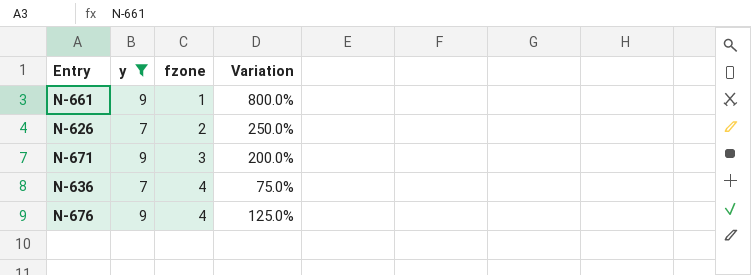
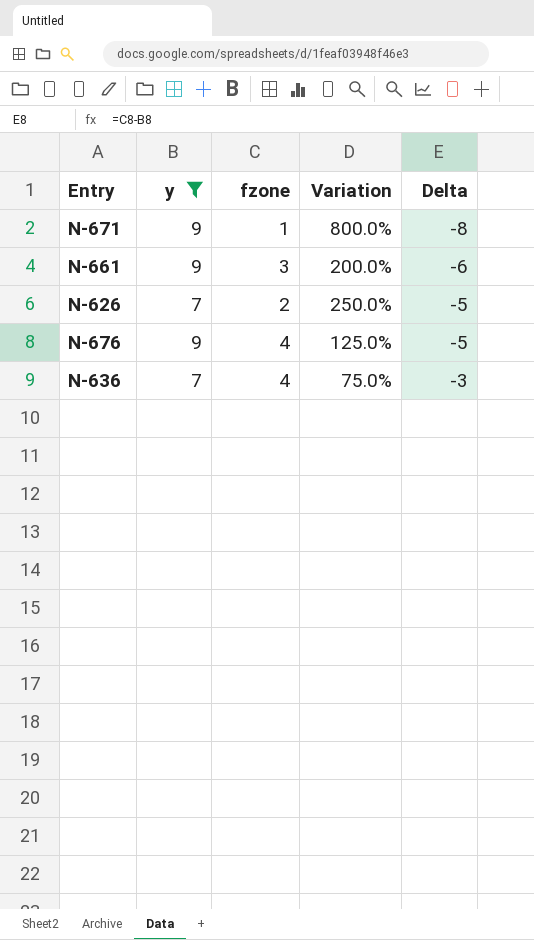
row order: fzone ascending -> Delta ascending
column Delta | formula: none -> [fzone] - [y]
N-671 | fzone: 3 -> 1
N-671 | Variation: 200.0% -> 800.0%
N-661 | fzone: 1 -> 3
N-661 | Variation: 800.0% -> 200.0%

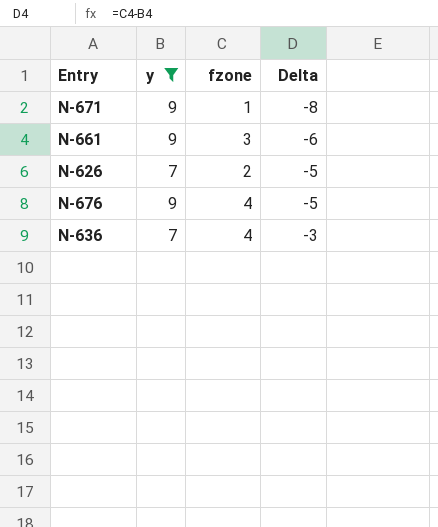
column Variation | formula: ([y] - [fzone]) / [fzone] -> none

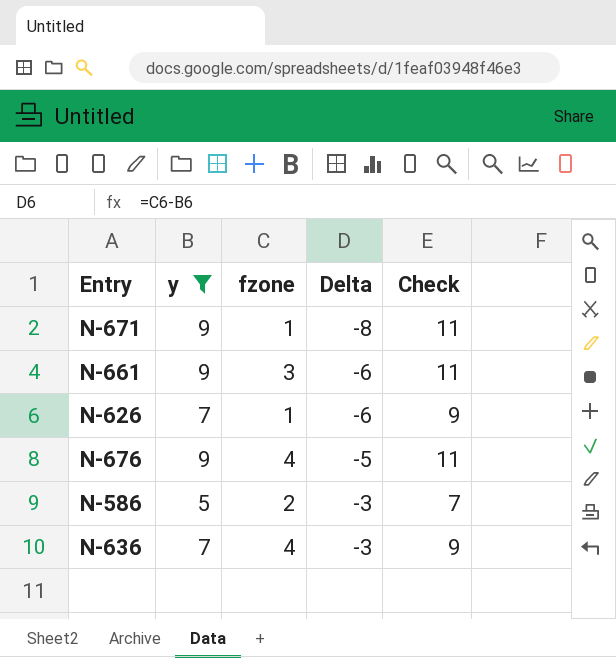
column Check | formula: none -> [y] + 2
N-626 | fzone: 2 -> 1
N-626 | Delta: -5 -> -6
row N-586: none -> 5 | 2 | -3 | 7

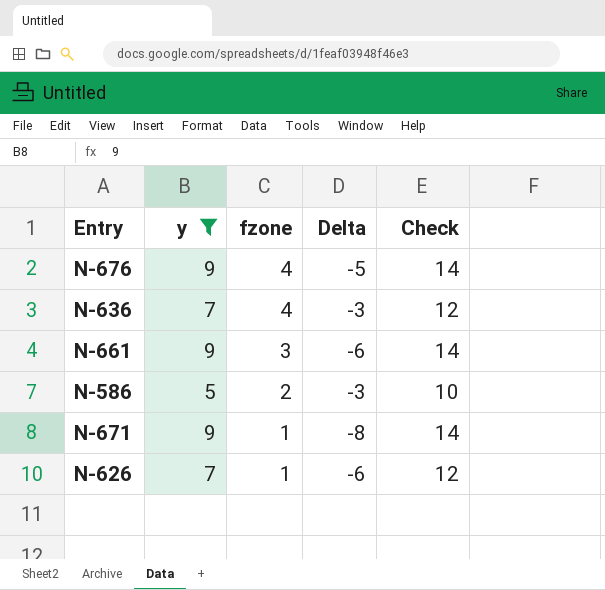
row order: Delta ascending -> fzone descending
column Check | formula: [y] + 2 -> [y] + 5

